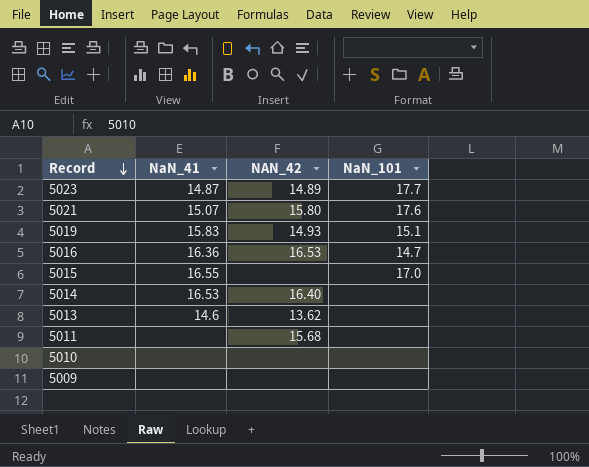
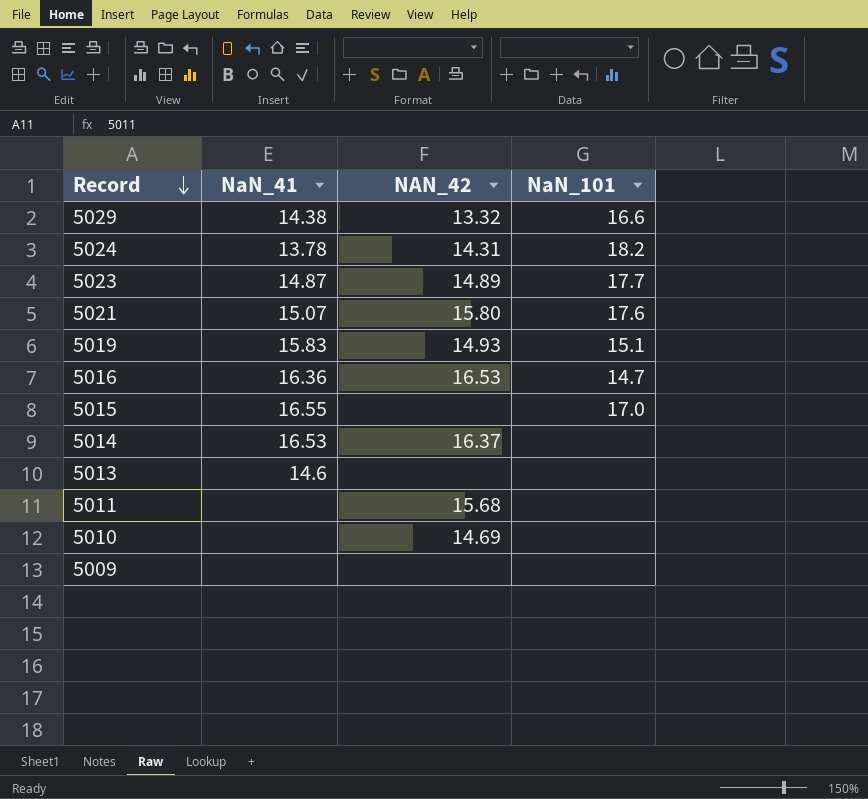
row 5029: none -> 14.38 | 13.32 | 16.6
row 5024: none -> 13.78 | 14.31 | 18.2
5014 | NAN_42: 16.40 -> 16.37
5013 | NAN_42: 13.62 -> none
5010 | NAN_42: none -> 14.69

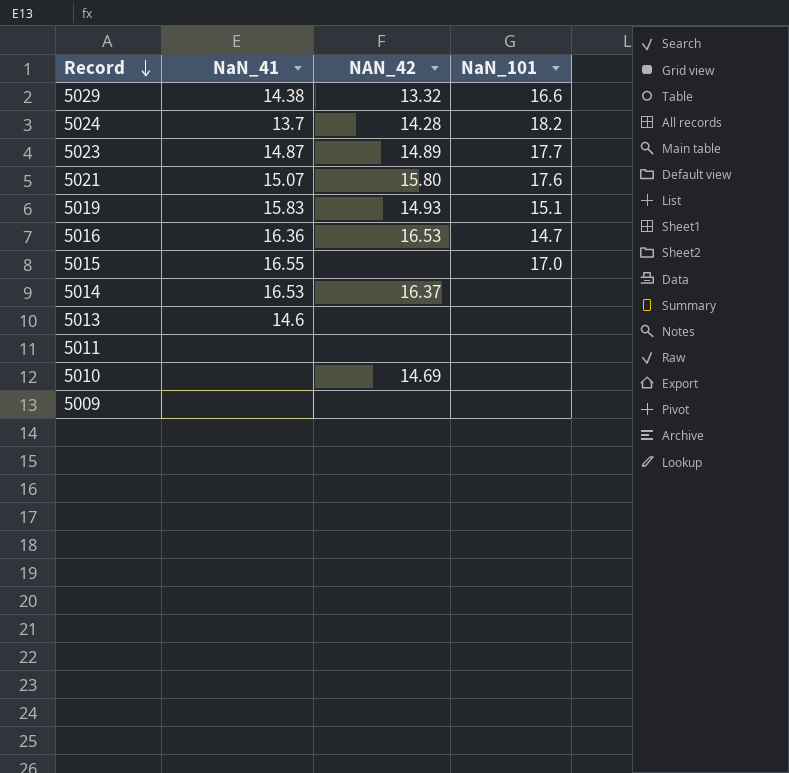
5024 | NaN_41: 13.78 -> 13.7
5024 | NAN_42: 14.31 -> 14.28
5011 | NAN_42: 15.68 -> none

